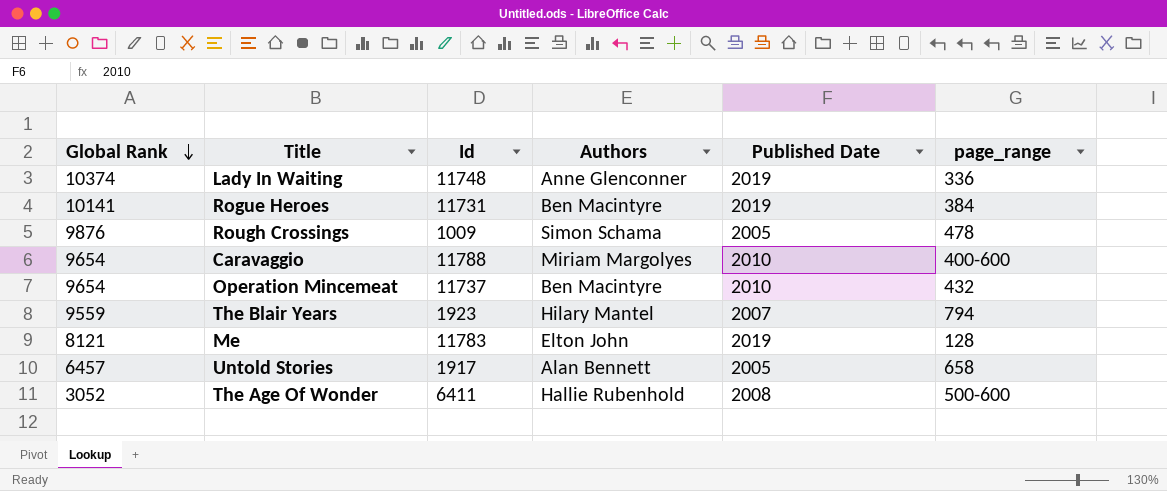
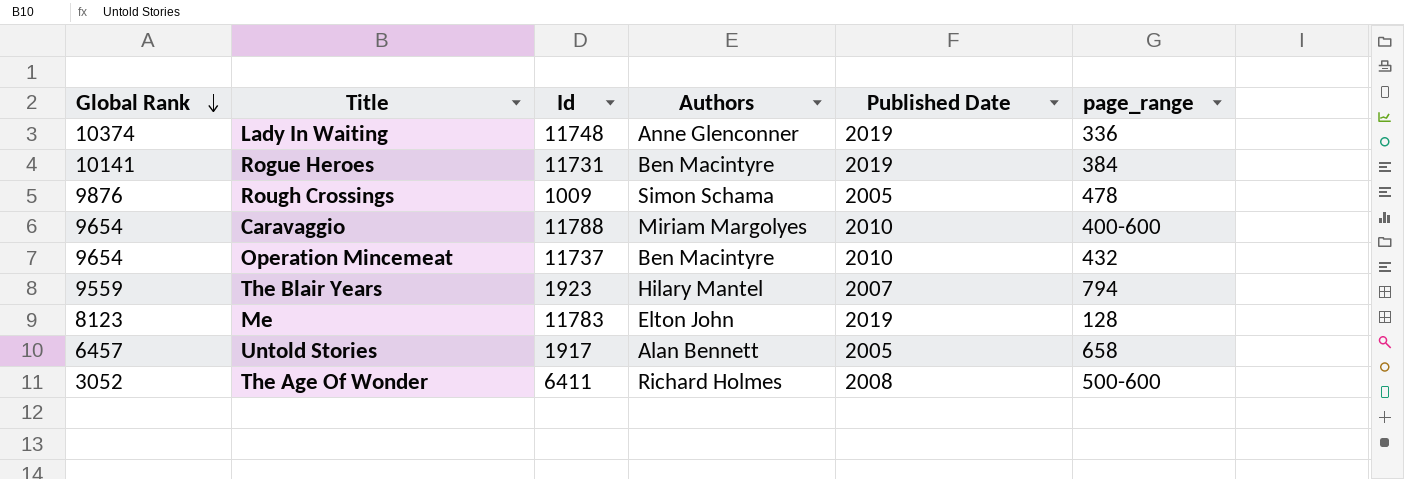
Me | Global Rank: 8121 -> 8123
The Age Of Wonder | Authors: Hallie Rubenhold -> Richard Holmes

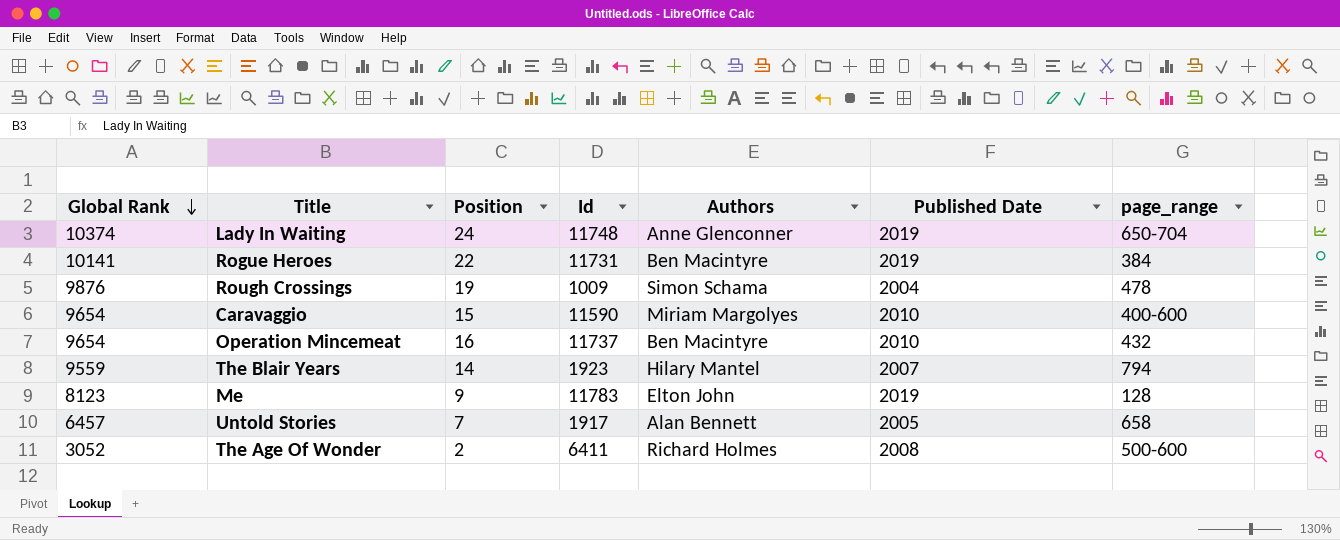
column Position | position: none -> 3
Lady In Waiting | page_range: 336 -> 650-704
Rough Crossings | Published Date: 2005 -> 2004
Caravaggio | Id: 11788 -> 11590

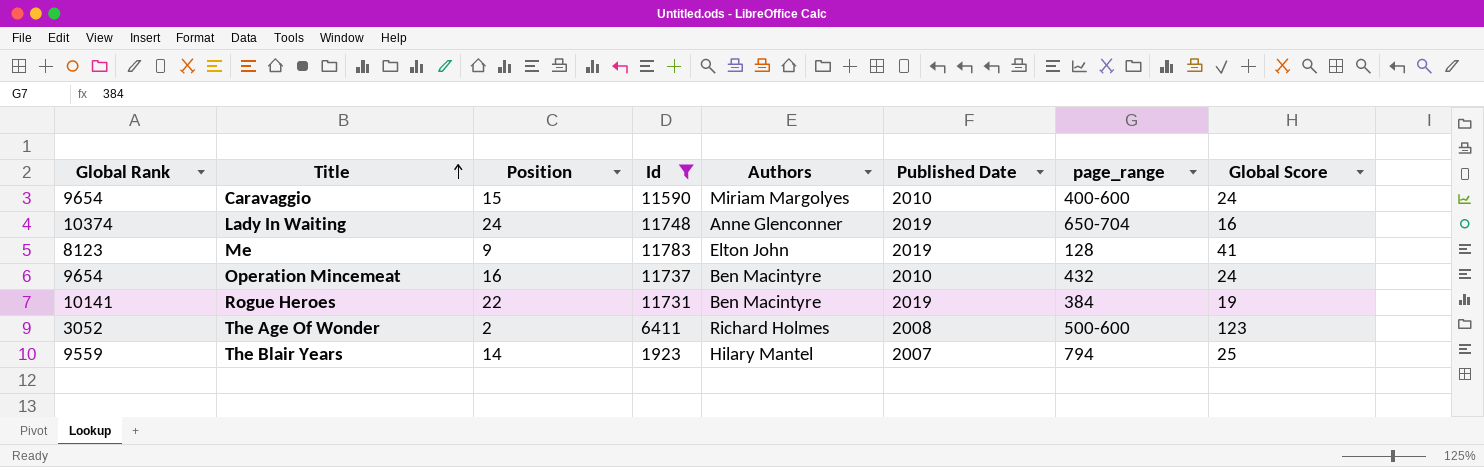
filter: none -> Id >= 1923
row order: Global Rank descending -> Title ascending
column Global Score | position: none -> 8

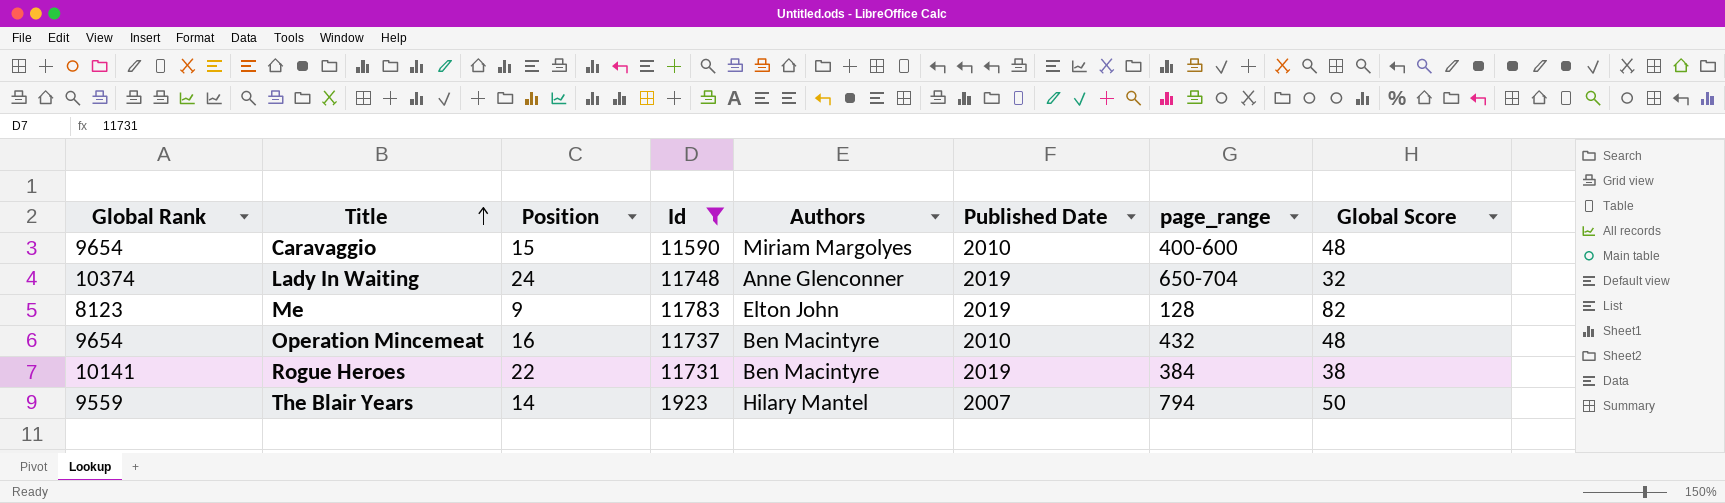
row The Age Of Wonder: 3052 | 2 | 6411 | Richard Holmes | 2008 | 500-600 | 123 -> none
Caravaggio | Global Score: 24 -> 48
Lady In Waiting | Global Score: 16 -> 32
Me | Global Score: 41 -> 82
Operation Mincemeat | Global Score: 24 -> 48
Rogue Heroes | Global Score: 19 -> 38
The Blair Years | Global Score: 25 -> 50

